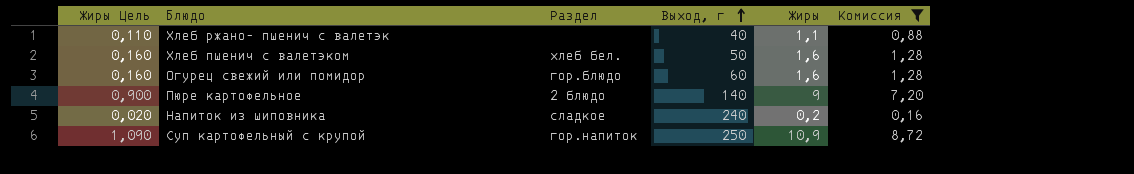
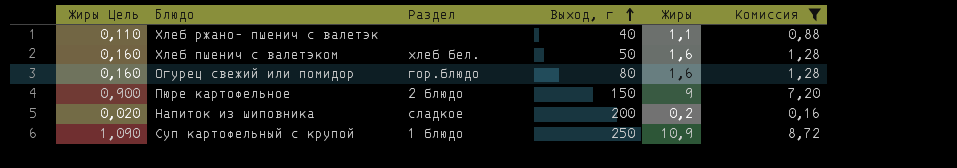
Огурец свежий или помидор | Выход, г: 60 -> 80
Пюре картофельное | Выход, г: 140 -> 150
Напиток из шиповника | Выход, г: 240 -> 200
Суп картофельный с крупой | Раздел: гор.напиток -> 1 блюдо

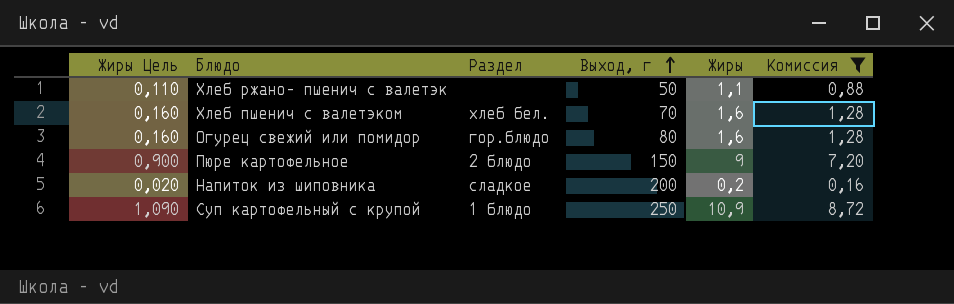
Хлеб ржано- пшенич с валетэк | Выход, г: 40 -> 50
Хлеб пшенич с валетэком | Выход, г: 50 -> 70

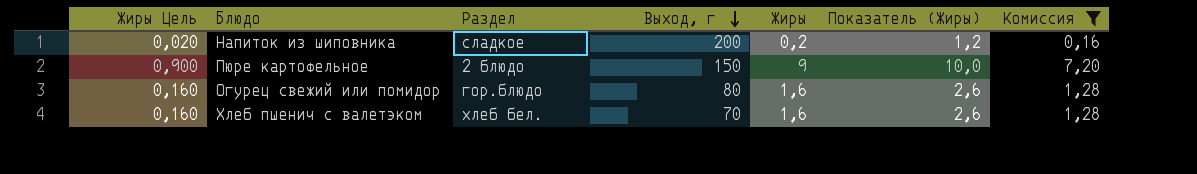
row order: Выход, г ascending -> Выход, г descending
column Показатель (Жиры) | formula: none -> [Жиры] + 1
row Хлеб ржано- пшенич с валетэк: 0,110 | none | 50 | 1,1 | 0,88 -> none
row Суп картофельный с крупой: 1,090 | 1 блюдо | 250 | 10,9 | 8,72 -> none

